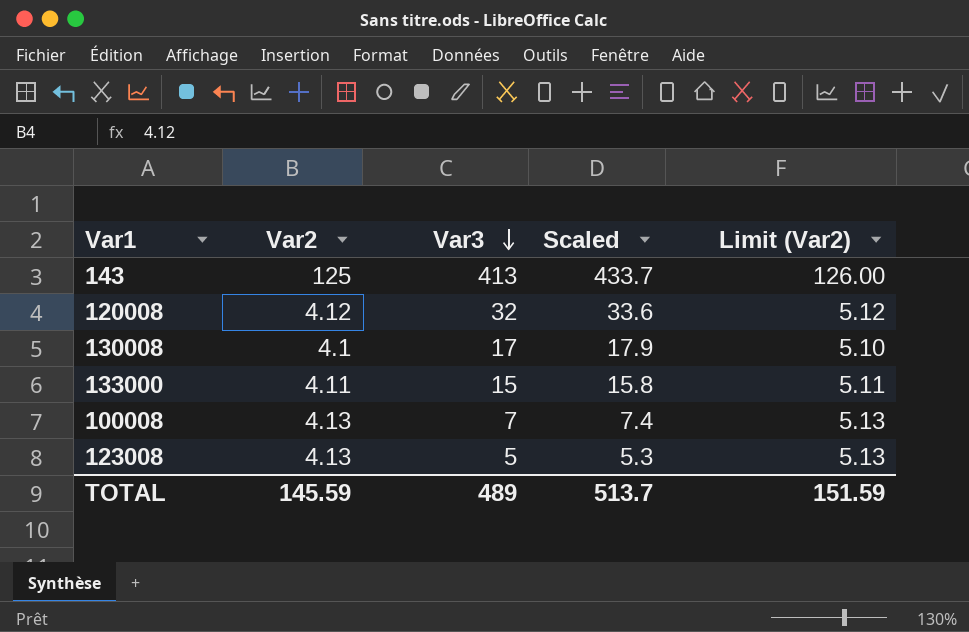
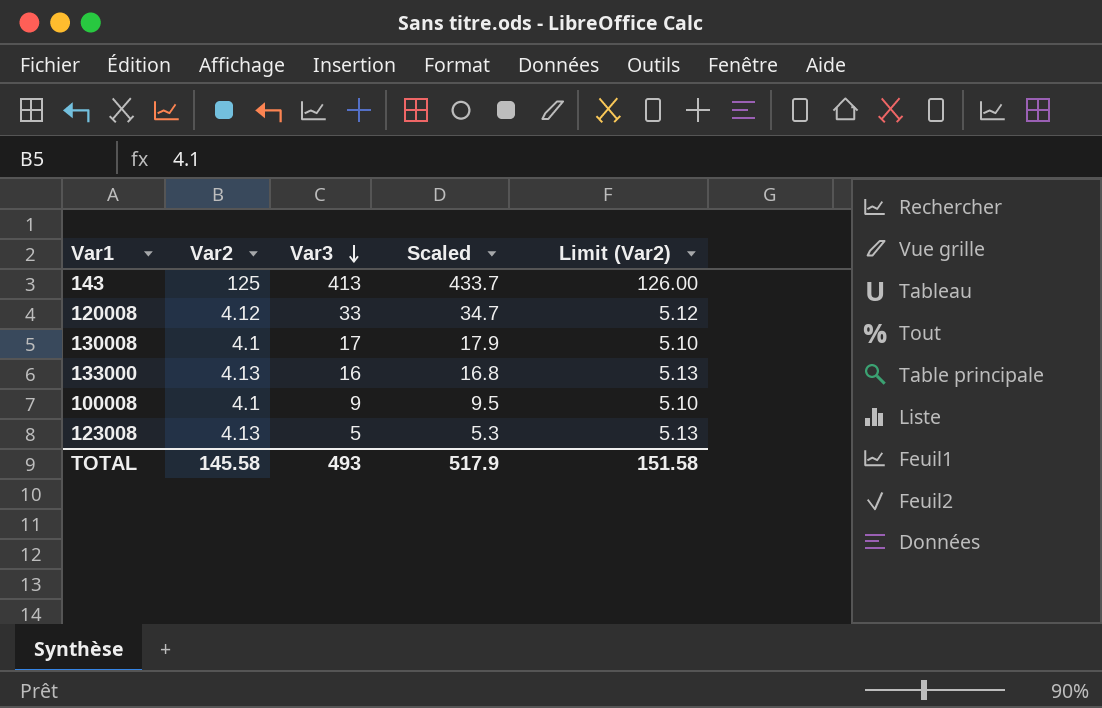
120008 | Var3: 32 -> 33
120008 | Scaled: 33.6 -> 34.7
133000 | Var2: 4.11 -> 4.13
133000 | Var3: 15 -> 16
133000 | Scaled: 15.8 -> 16.8
133000 | Limit (Var2): 5.11 -> 5.13
100008 | Var2: 4.13 -> 4.1
100008 | Var3: 7 -> 9
100008 | Scaled: 7.4 -> 9.5
100008 | Limit (Var2): 5.13 -> 5.10
TOTAL | Var2: 145.59 -> 145.58
TOTAL | Var3: 489 -> 493
TOTAL | Scaled: 513.7 -> 517.9
TOTAL | Limit (Var2): 151.59 -> 151.58

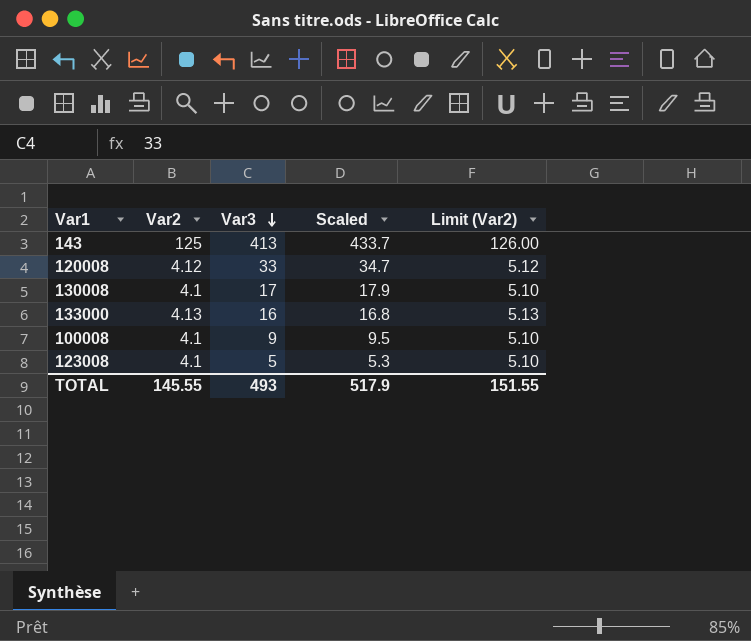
123008 | Var2: 4.13 -> 4.1
123008 | Limit (Var2): 5.13 -> 5.10
TOTAL | Var2: 145.58 -> 145.55
TOTAL | Limit (Var2): 151.58 -> 151.55

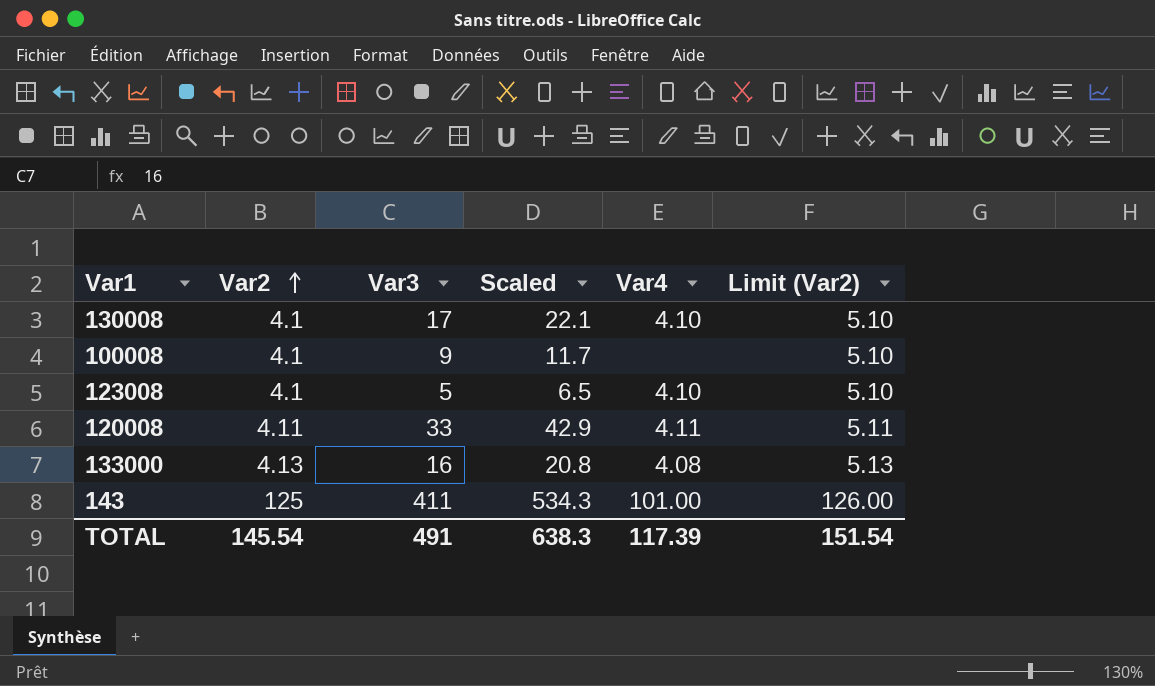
row order: Var3 descending -> Var2 ascending
column Scaled | formula: [Var3] * 1.05 -> [Var3] * 1.3
column Var4 | position: none -> 5
120008 | Var2: 4.12 -> 4.11
120008 | Limit (Var2): 5.12 -> 5.11
143 | Var3: 413 -> 411
TOTAL | Var2: 145.55 -> 145.54
TOTAL | Var3: 493 -> 491
TOTAL | Scaled: 517.9 -> 638.3
TOTAL | Limit (Var2): 151.55 -> 151.54

